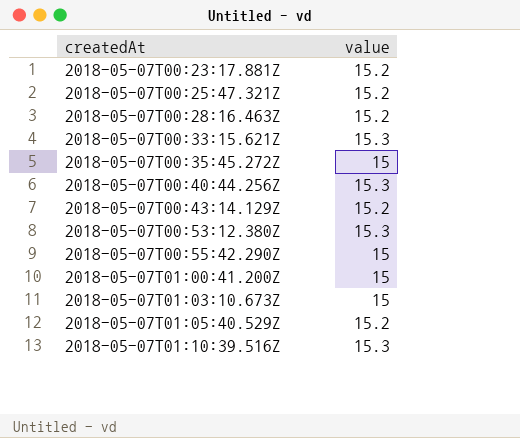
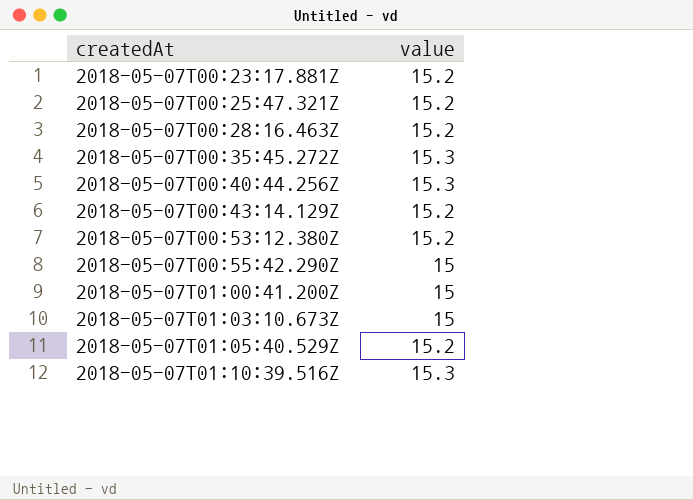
row 2018-05-07T00:33:15.621Z: 15.3 -> none
2018-05-07T00:35:45.272Z | value: 15 -> 15.3
2018-05-07T00:53:12.380Z | value: 15.3 -> 15.2

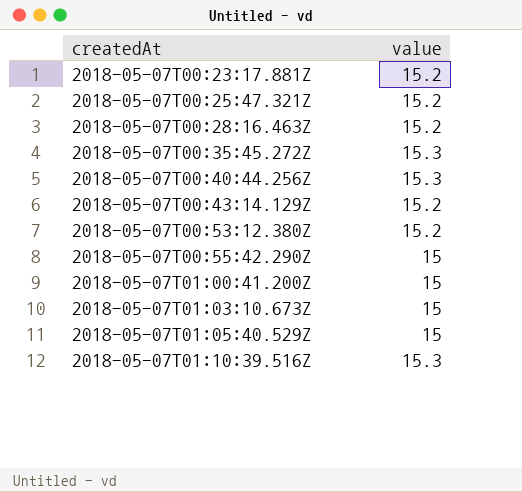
2018-05-07T01:05:40.529Z | value: 15.2 -> 15

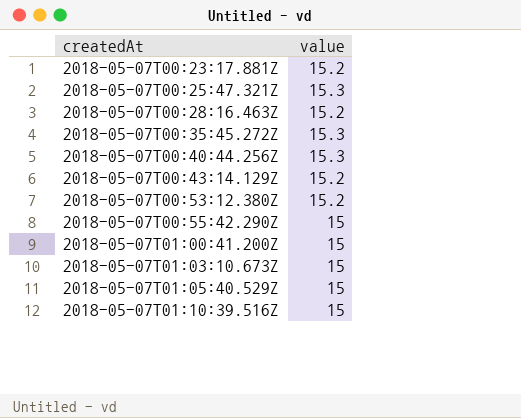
2018-05-07T00:25:47.321Z | value: 15.2 -> 15.3
2018-05-07T01:10:39.516Z | value: 15.3 -> 15

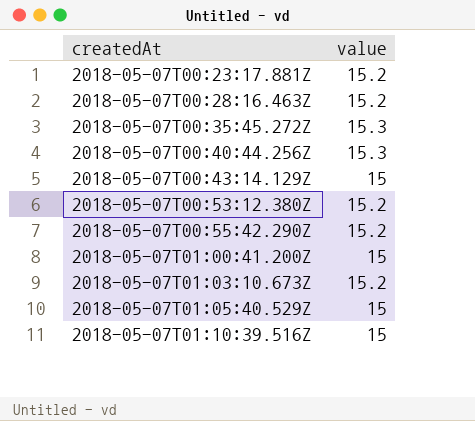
row 2018-05-07T00:25:47.321Z: 15.3 -> none
2018-05-07T00:43:14.129Z | value: 15.2 -> 15
2018-05-07T00:55:42.290Z | value: 15 -> 15.2
2018-05-07T01:03:10.673Z | value: 15 -> 15.2

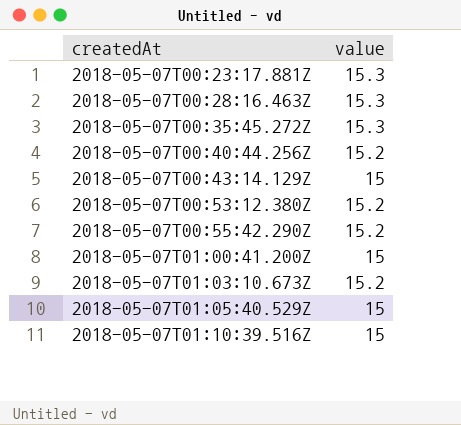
2018-05-07T00:23:17.881Z | value: 15.2 -> 15.3
2018-05-07T00:28:16.463Z | value: 15.2 -> 15.3
2018-05-07T00:40:44.256Z | value: 15.3 -> 15.2

